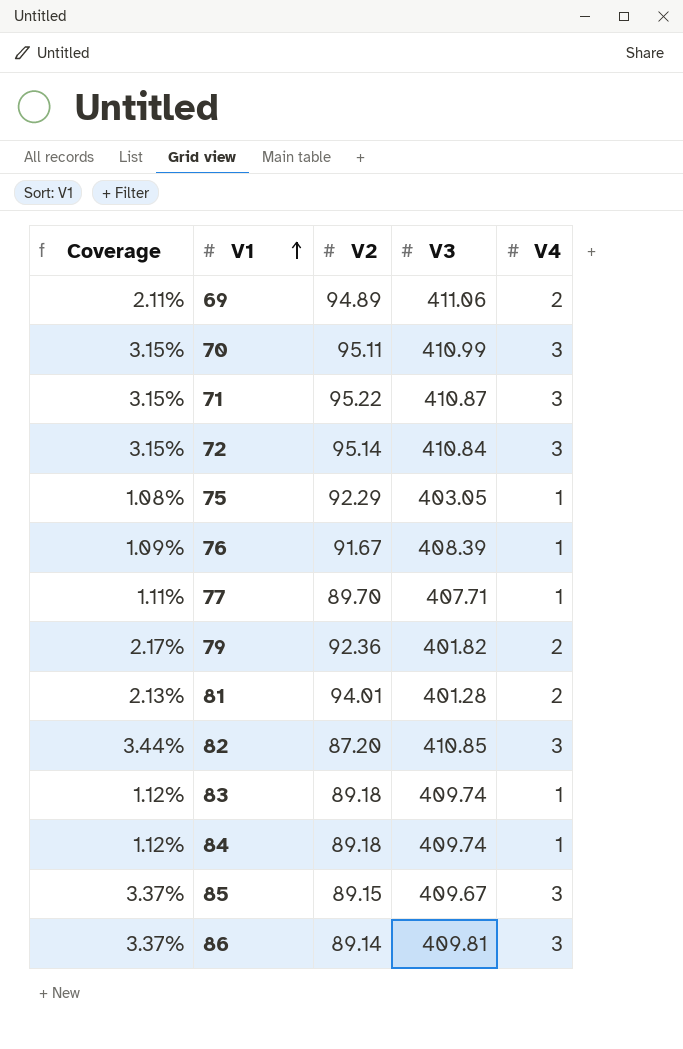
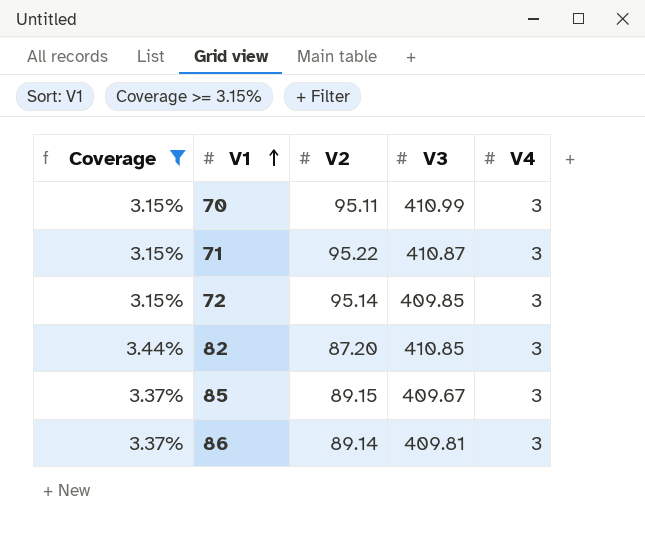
filter: none -> Coverage >= 3.15%
72 | V3: 410.84 -> 409.85

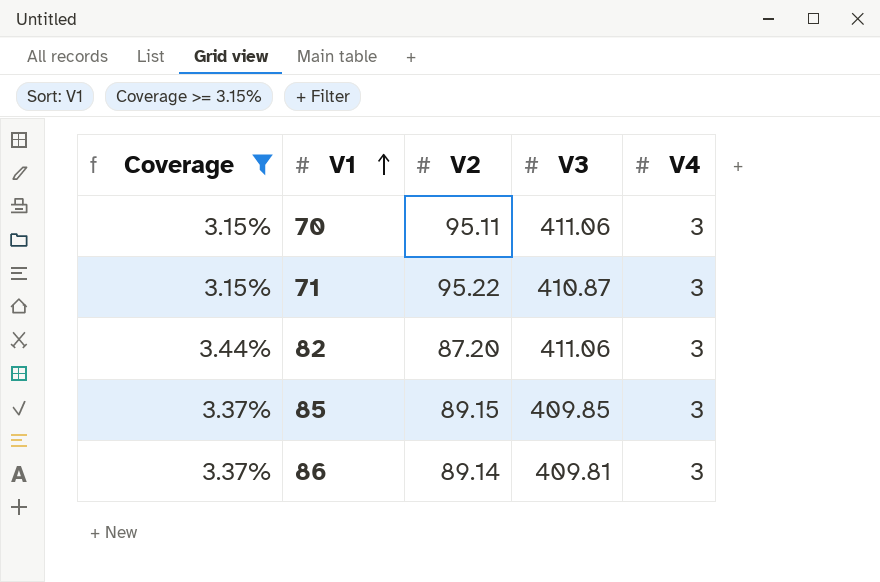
row 72: 3.15% | 95.14 | 409.85 | 3 -> none
70 | V3: 410.99 -> 411.06
82 | V3: 410.85 -> 411.06
85 | V3: 409.67 -> 409.85

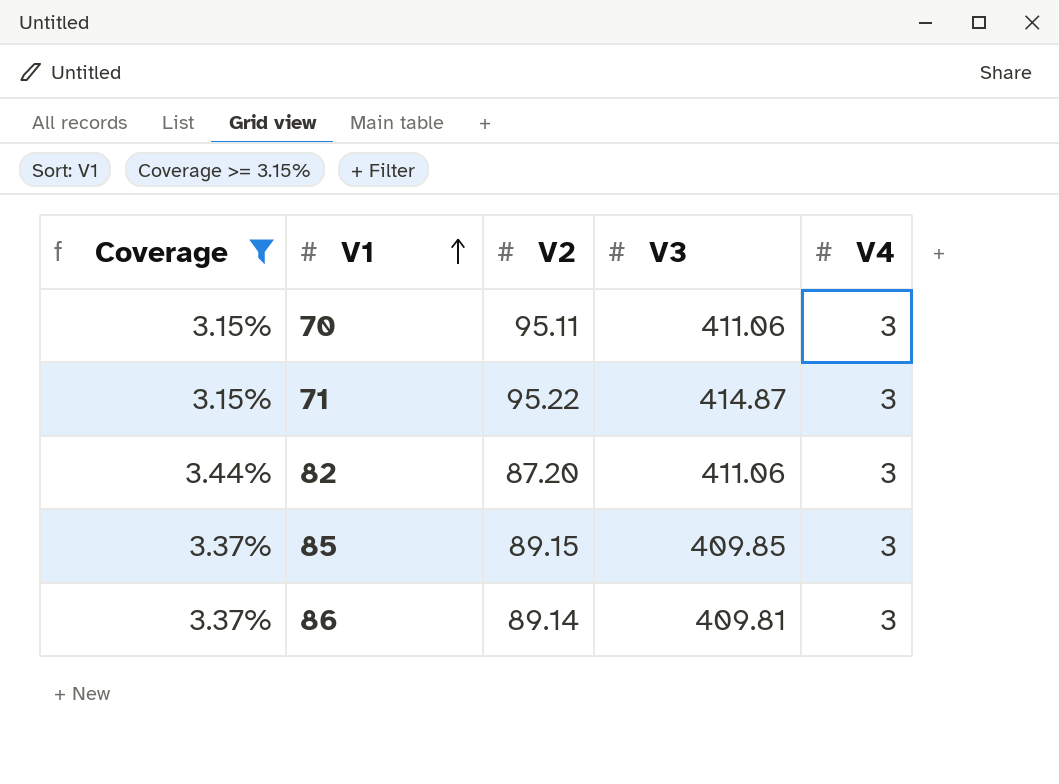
71 | V3: 410.87 -> 414.87

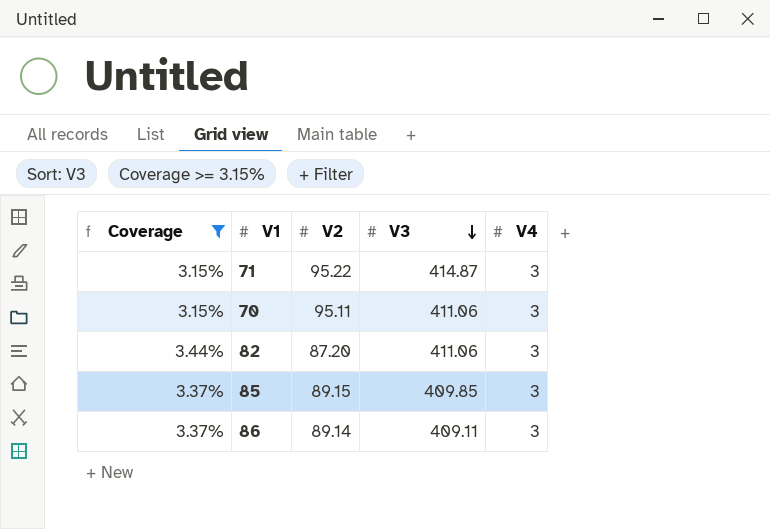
row order: V1 ascending -> V3 descending
86 | V3: 409.81 -> 409.11

